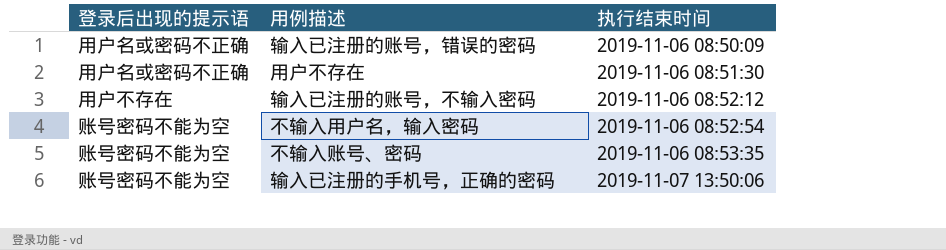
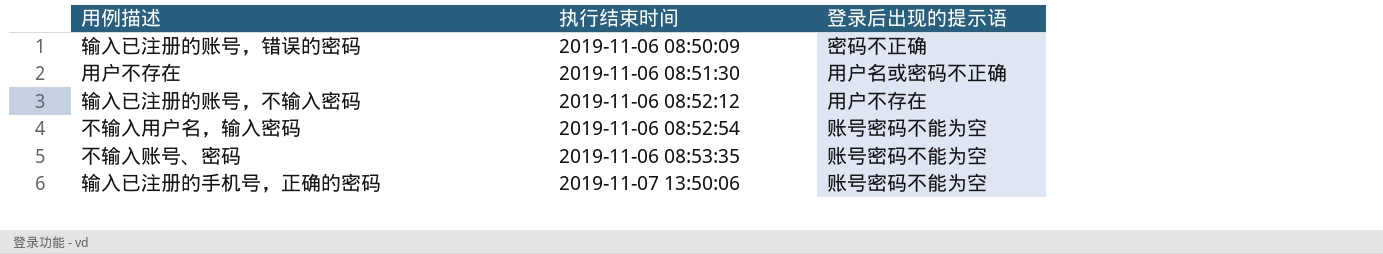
column 登录后出现的提示语 | position: 1 -> 3
输入已注册的账号，错误的密码 | 登录后出现的提示语: 用户名或密码不正确 -> 密码不正确

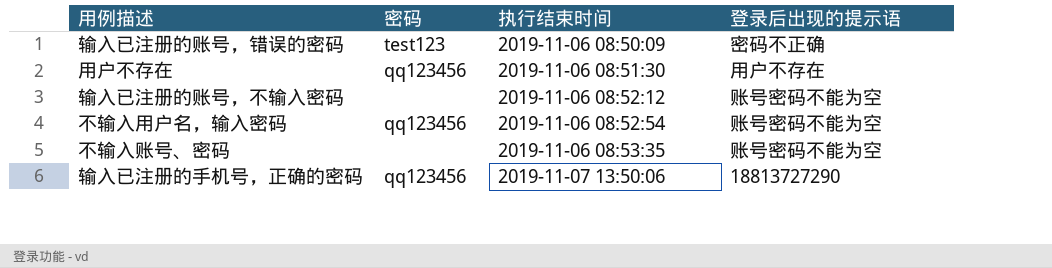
column 密码 | position: none -> 2
用户不存在 | 登录后出现的提示语: 用户名或密码不正确 -> 用户不存在
输入已注册的账号，不输入密码 | 登录后出现的提示语: 用户不存在 -> 账号密码不能为空
输入已注册的手机号，正确的密码 | 登录后出现的提示语: 账号密码不能为空 -> 18813727290

